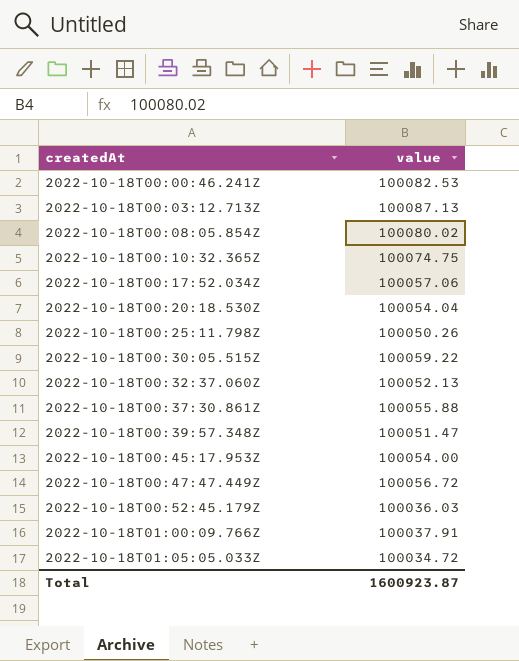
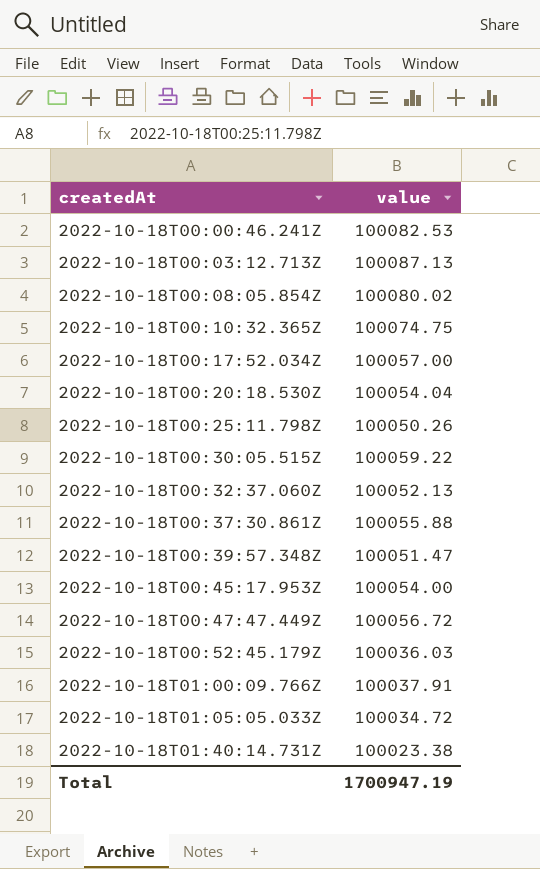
2022-10-18T00:17:52.034Z | value: 100057.06 -> 100057.00
row 2022-10-18T01:40:14.731Z: none -> 100023.38
Total | value: 1600923.87 -> 1700947.19

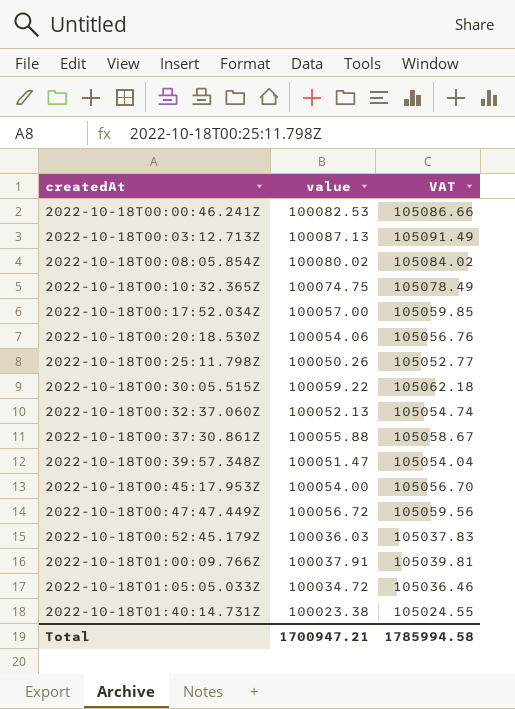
column VAT | formula: none -> [value] * 1.05
2022-10-18T00:20:18.530Z | value: 100054.04 -> 100054.06
Total | value: 1700947.19 -> 1700947.21

